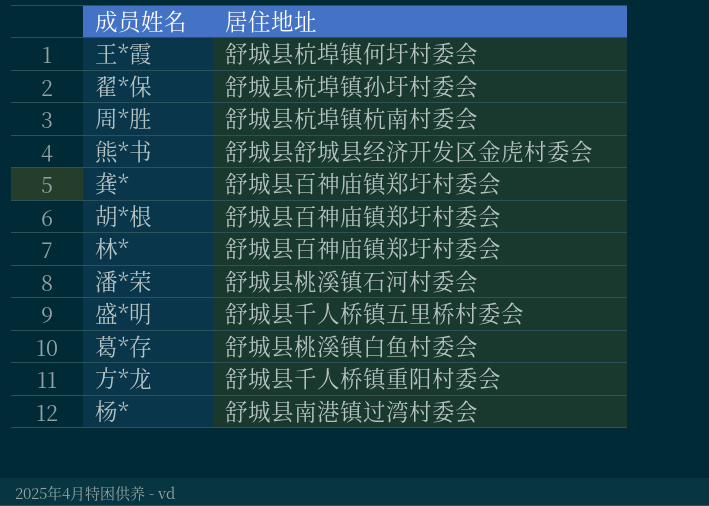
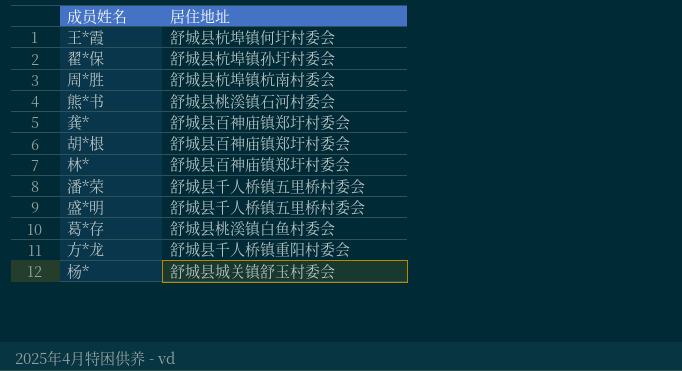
熊*书 | 居住地址: 舒城县舒城县经济开发区金虎村委会 -> 舒城县桃溪镇石河村委会
潘*荣 | 居住地址: 舒城县桃溪镇石河村委会 -> 舒城县千人桥镇五里桥村委会
杨* | 居住地址: 舒城县南港镇过湾村委会 -> 舒城县城关镇舒玉村委会

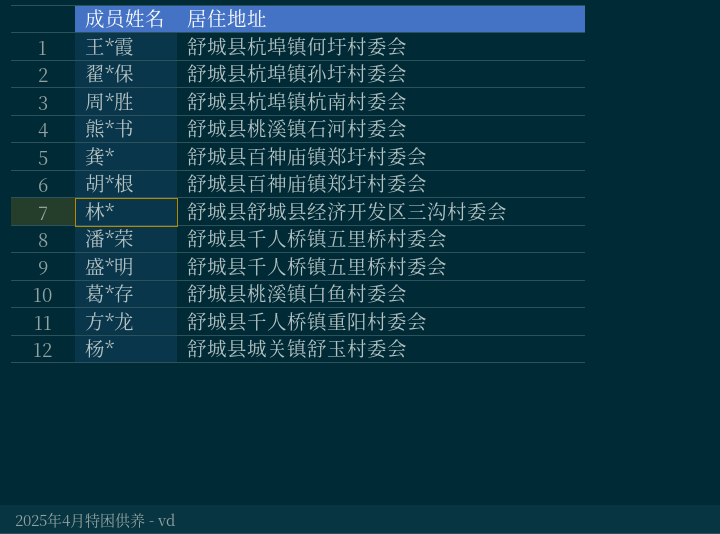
林* | 居住地址: 舒城县百神庙镇郑圩村委会 -> 舒城县舒城县经济开发区三沟村委会

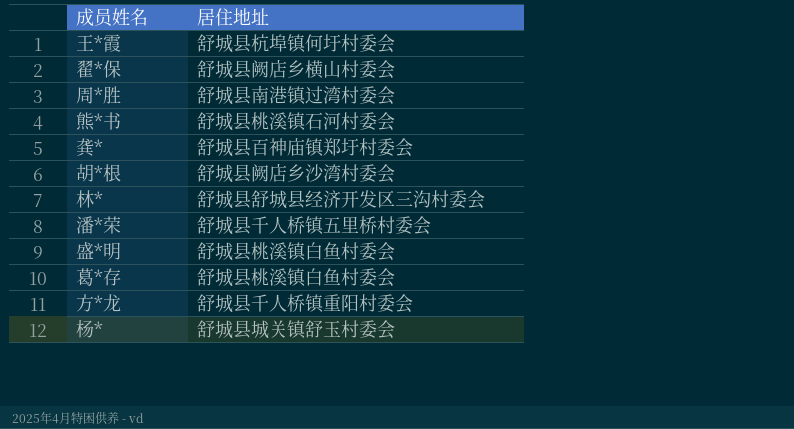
翟*保 | 居住地址: 舒城县杭埠镇孙圩村委会 -> 舒城县阙店乡横山村委会
周*胜 | 居住地址: 舒城县杭埠镇杭南村委会 -> 舒城县南港镇过湾村委会
胡*根 | 居住地址: 舒城县百神庙镇郑圩村委会 -> 舒城县阙店乡沙湾村委会
盛*明 | 居住地址: 舒城县千人桥镇五里桥村委会 -> 舒城县桃溪镇白鱼村委会

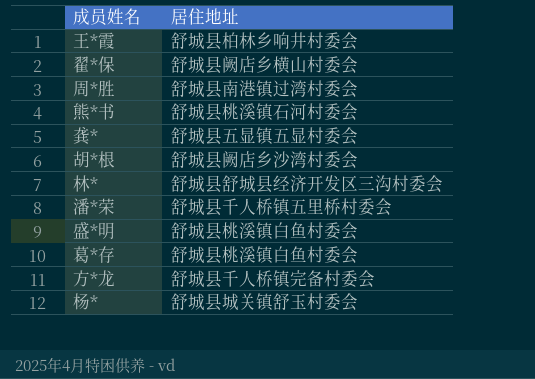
王*霞 | 居住地址: 舒城县杭埠镇何圩村委会 -> 舒城县柏林乡响井村委会
龚* | 居住地址: 舒城县百神庙镇郑圩村委会 -> 舒城县五显镇五显村委会
方*龙 | 居住地址: 舒城县千人桥镇重阳村委会 -> 舒城县千人桥镇完备村委会

